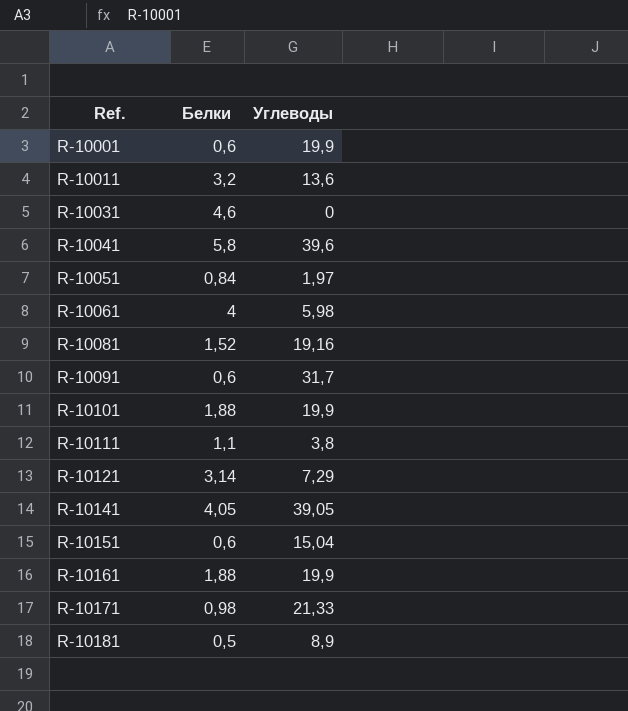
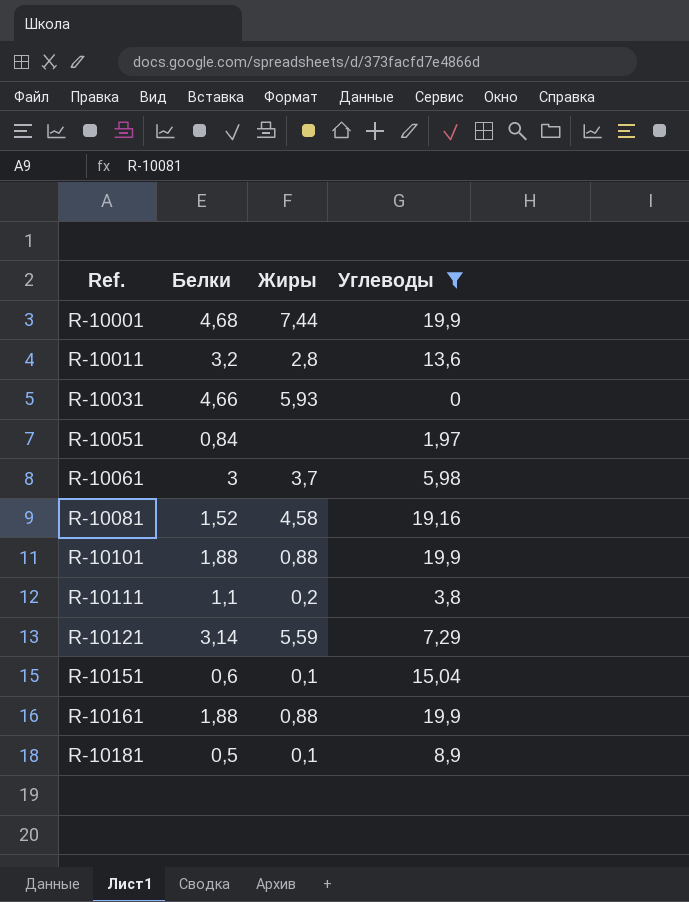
filter: none -> Углеводы <= 19,9
column Жиры | position: none -> 3
R-10001 | Белки: 0,6 -> 4,68
R-10031 | Белки: 4,6 -> 4,66
R-10061 | Белки: 4 -> 3

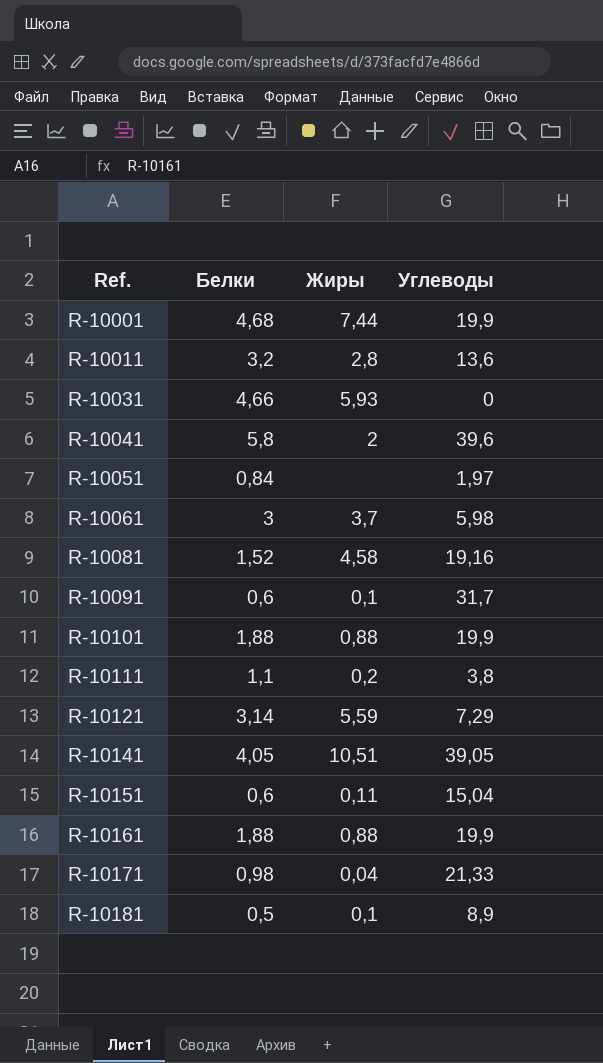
filter: Углеводы <= 19,9 -> none
R-10151 | Жиры: 0,1 -> 0,11

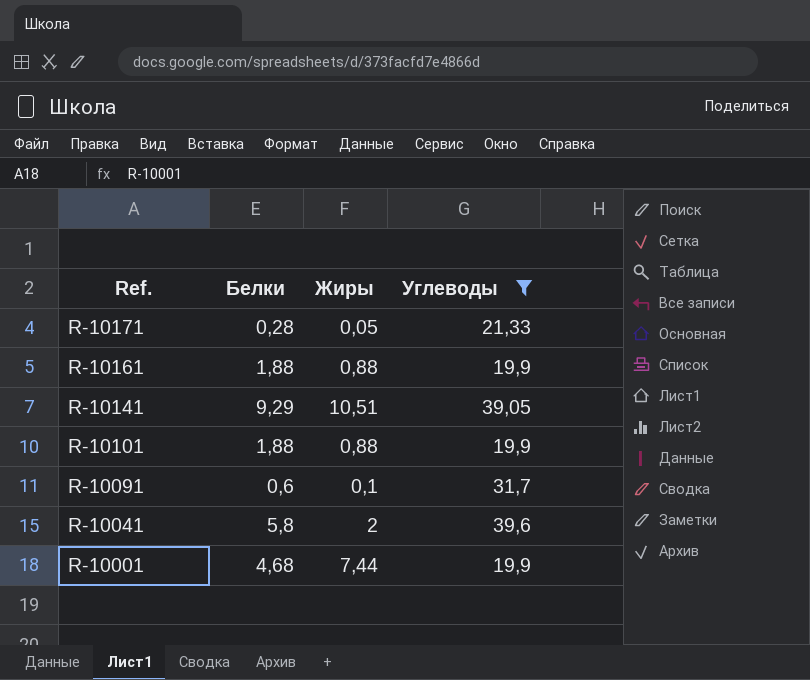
filter: none -> Углеводы >= 19,9
row order: Ref. ascending -> Ref. descending
R-10171 | Белки: 0,98 -> 0,28
R-10171 | Жиры: 0,04 -> 0,05
R-10141 | Белки: 4,05 -> 9,29

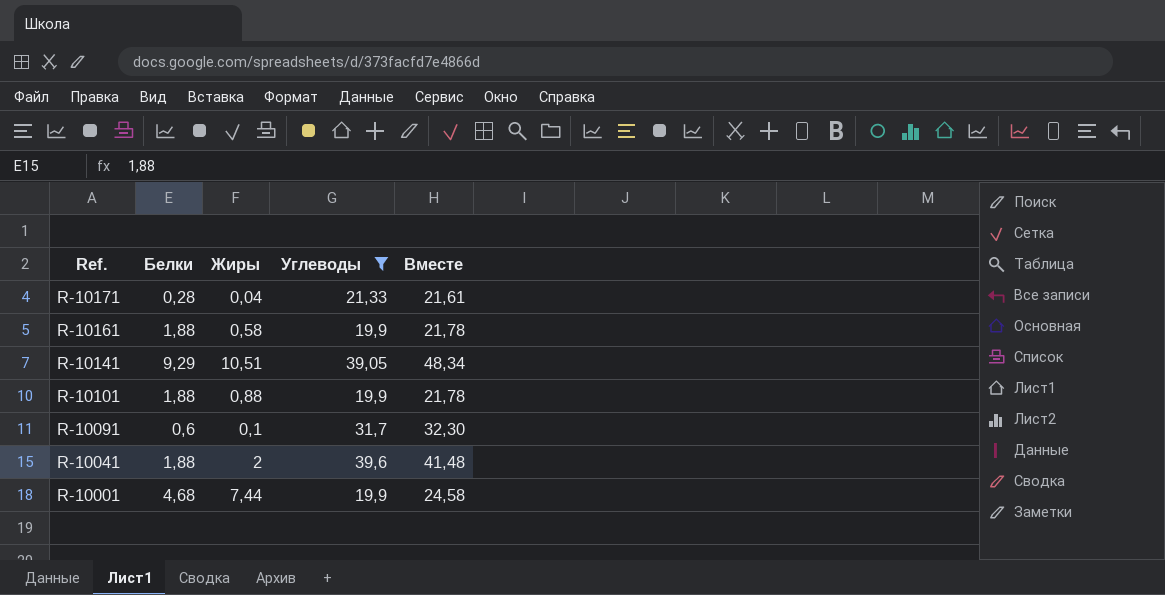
column Вместе | formula: none -> [Белки] + [Углеводы]
R-10171 | Жиры: 0,05 -> 0,04
R-10161 | Жиры: 0,88 -> 0,58
R-10041 | Белки: 5,8 -> 1,88

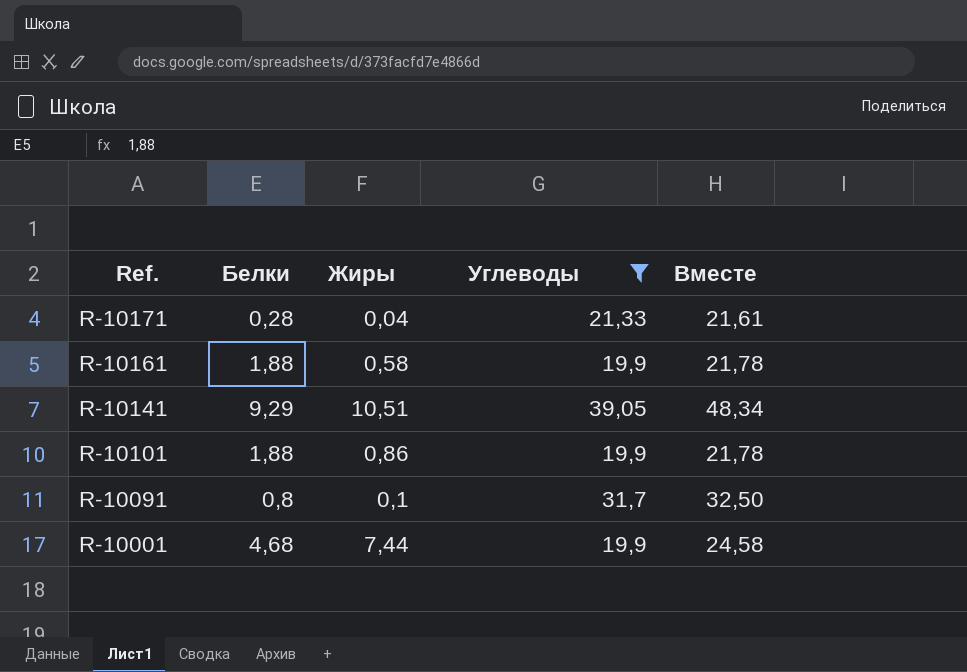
row R-10041: 1,88 | 2 | 39,6 | 41,48 -> none
R-10101 | Жиры: 0,88 -> 0,86
R-10091 | Белки: 0,6 -> 0,8
R-10091 | Вместе: 32,30 -> 32,50

